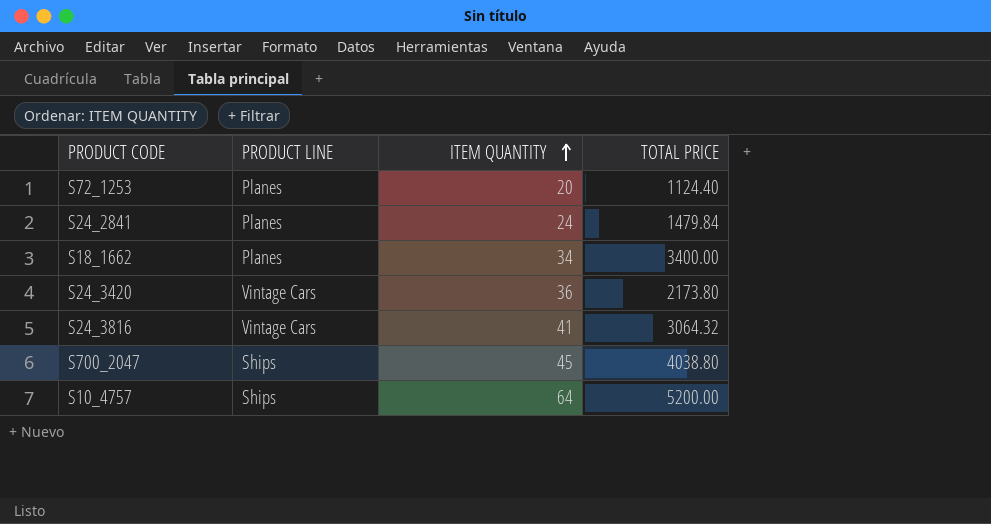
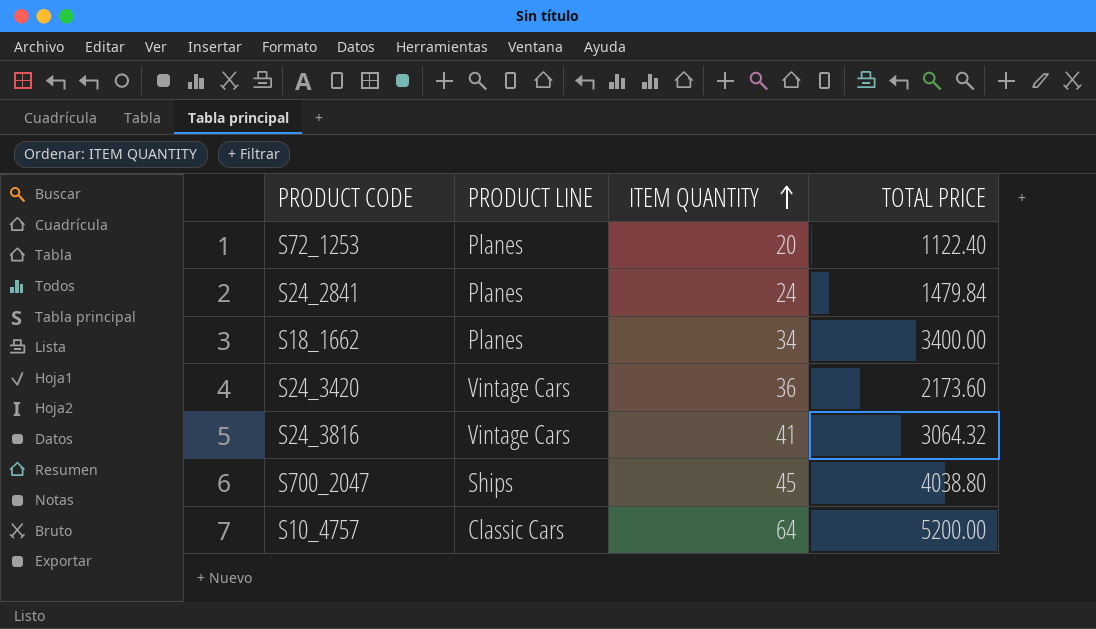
S72_1253 | TOTAL PRICE: 1124.40 -> 1122.40
S24_3420 | TOTAL PRICE: 2173.80 -> 2173.60
S10_4757 | PRODUCT LINE: Ships -> Classic Cars

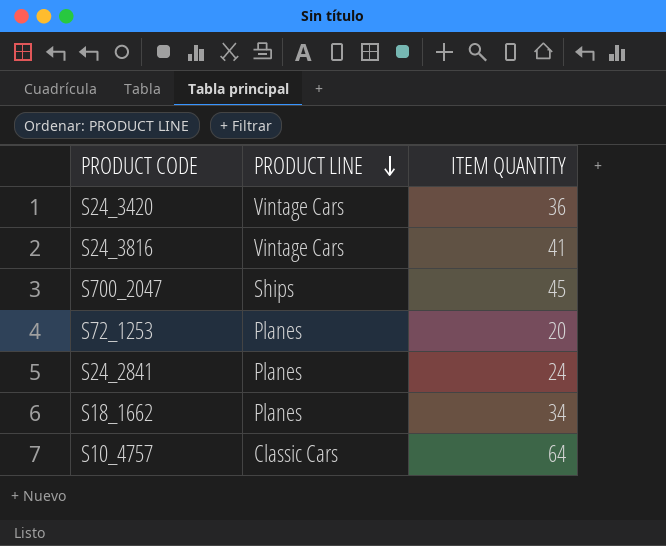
row order: ITEM QUANTITY ascending -> PRODUCT LINE descending
column TOTAL PRICE | position: 4 -> none

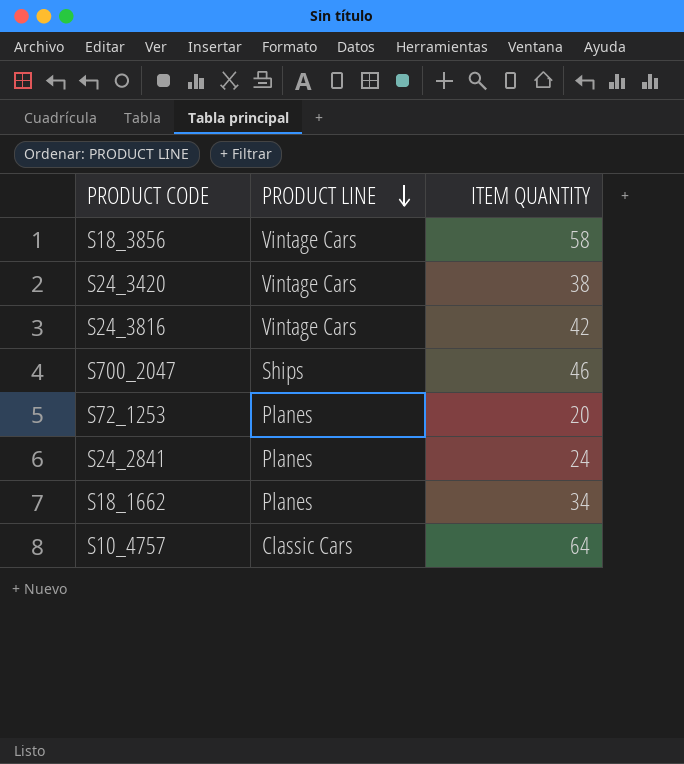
row S18_3856: none -> Vintage Cars | 58
S24_3420 | ITEM QUANTITY: 36 -> 38
S24_3816 | ITEM QUANTITY: 41 -> 42
S700_2047 | ITEM QUANTITY: 45 -> 46

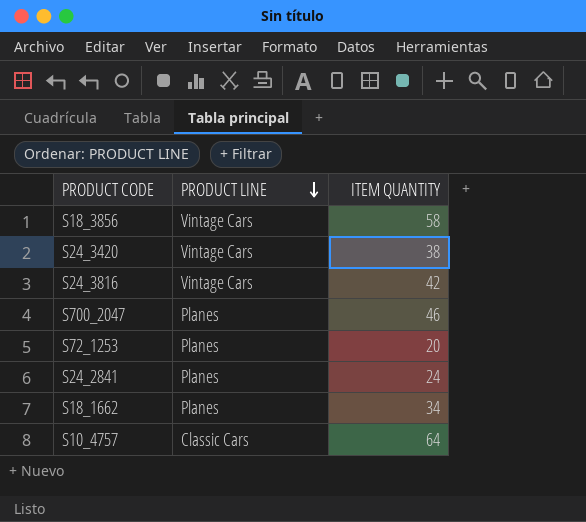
S700_2047 | PRODUCT LINE: Ships -> Planes

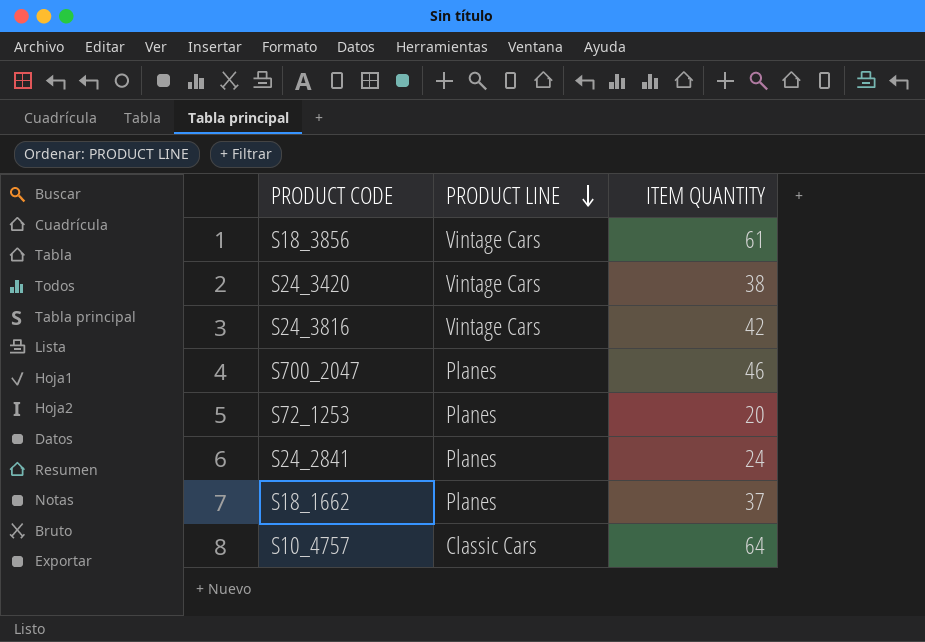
S18_3856 | ITEM QUANTITY: 58 -> 61
S18_1662 | ITEM QUANTITY: 34 -> 37

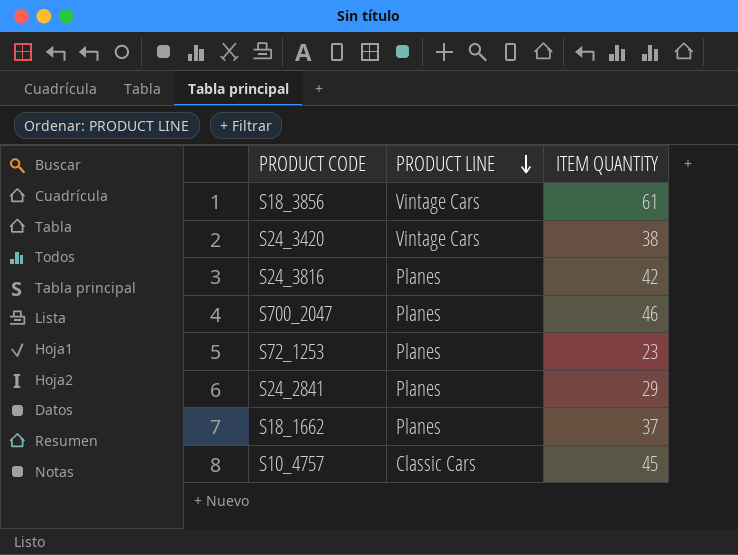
S24_3816 | PRODUCT LINE: Vintage Cars -> Planes
S72_1253 | ITEM QUANTITY: 20 -> 23
S24_2841 | ITEM QUANTITY: 24 -> 29
S10_4757 | ITEM QUANTITY: 64 -> 45

